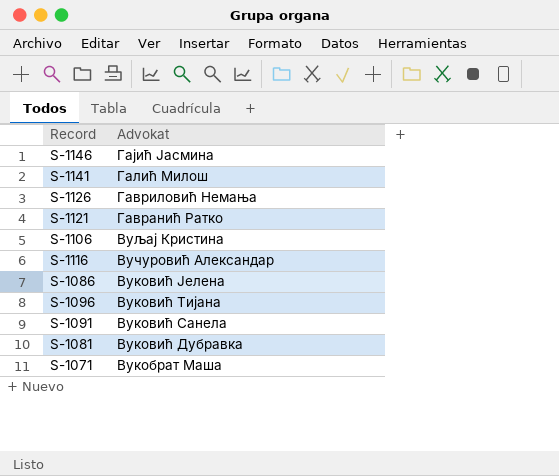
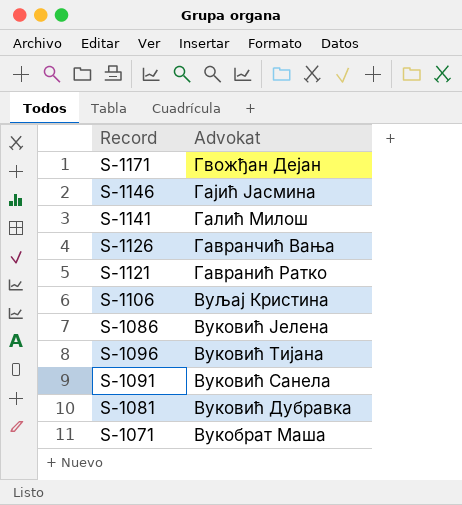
row S-1116: Вучуровић Александар -> none
row S-1171: none -> Гвожђан Дејан
S-1126 | Advokat: Гавриловић Немања -> Гавранчић Вања

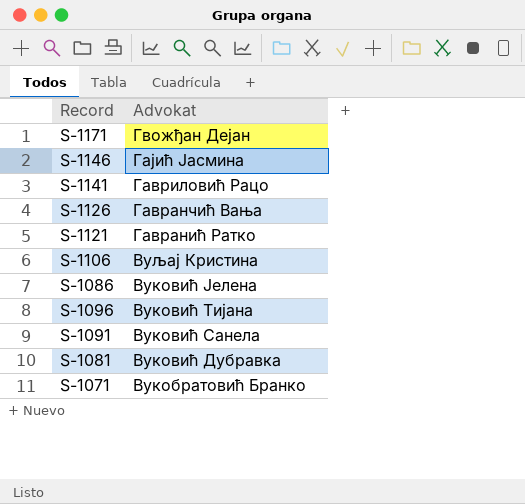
S-1141 | Advokat: Галић Милош -> Гавриловић Рацо
S-1071 | Advokat: Вукобрат Маша -> Вукобратовић Бранко

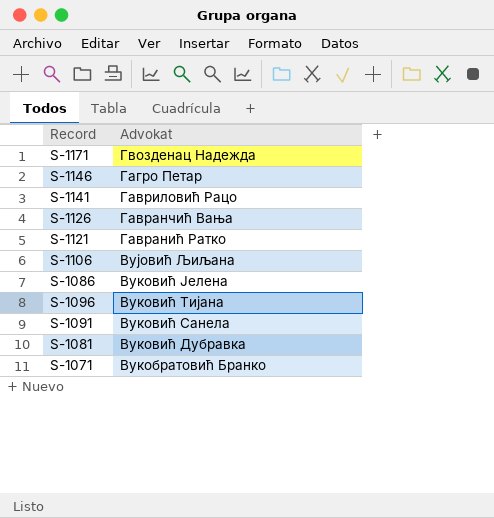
S-1171 | Advokat: Гвожђан Дејан -> Гвозденац Надежда
S-1146 | Advokat: Гајић Јасмина -> Гагро Петар
S-1106 | Advokat: Вуљај Кристина -> Вујовић Љиљана

